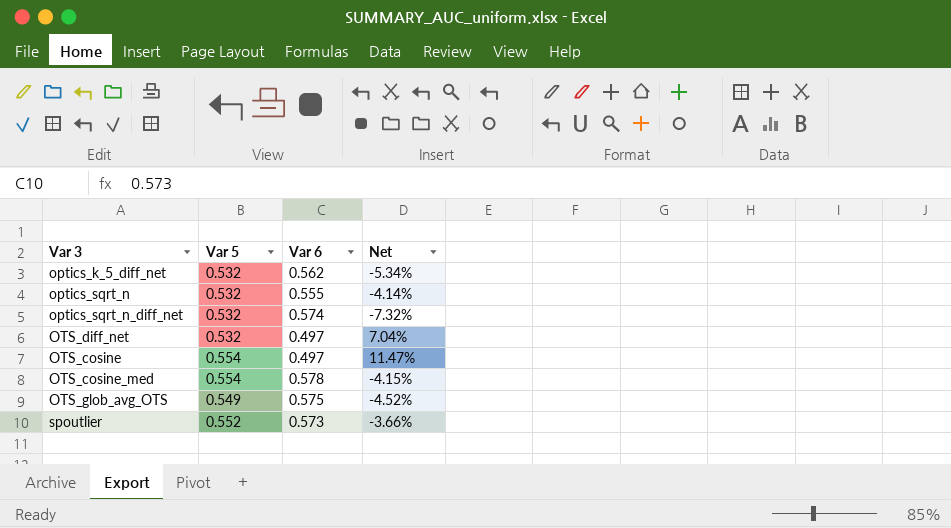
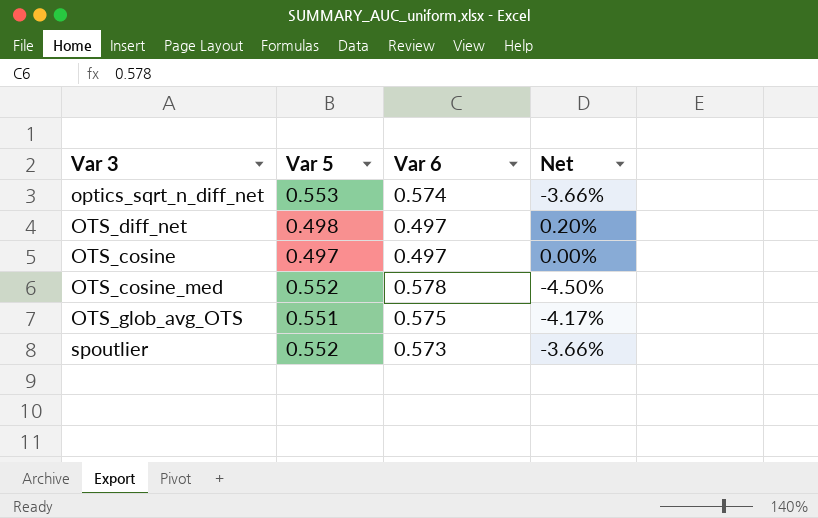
row optics_k_5_diff_net: 0.532 | 0.562 | -5.34% -> none
row optics_sqrt_n: 0.532 | 0.555 | -4.14% -> none
optics_sqrt_n_diff_net | Var 5: 0.532 -> 0.553
optics_sqrt_n_diff_net | Net: -7.32% -> -3.66%
OTS_diff_net | Var 5: 0.532 -> 0.498
OTS_diff_net | Net: 7.04% -> 0.20%
OTS_cosine | Var 5: 0.554 -> 0.497
OTS_cosine | Net: 11.47% -> 0.00%
OTS_cosine_med | Var 5: 0.554 -> 0.552
OTS_cosine_med | Net: -4.15% -> -4.50%
OTS_glob_avg_OTS | Var 5: 0.549 -> 0.551
OTS_glob_avg_OTS | Net: -4.52% -> -4.17%

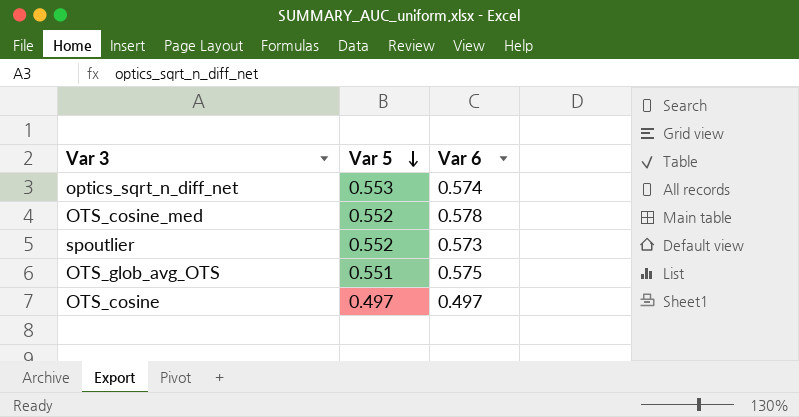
row order: none -> Var 5 descending
column Net | formula: ([Var 5] - [Var 6]) / [Var 6] -> none
row OTS_diff_net: 0.498 | 0.497 | 0.20% -> none

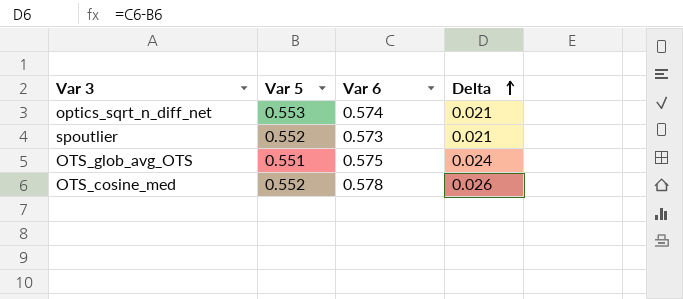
row order: Var 5 descending -> Delta ascending
column Delta | formula: none -> [Var 6] - [Var 5]
row OTS_cosine: 0.497 | 0.497 -> none

